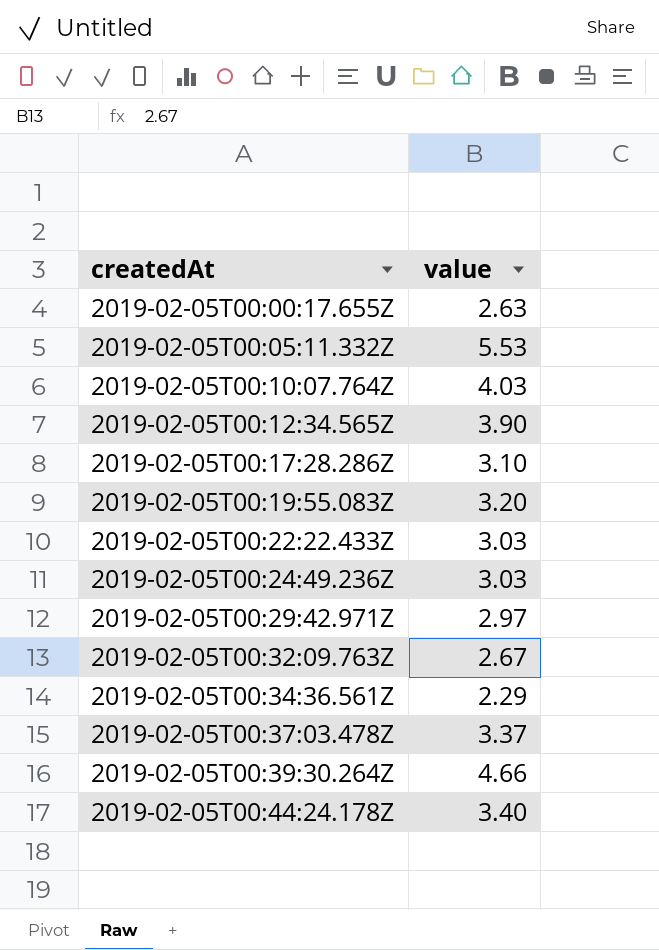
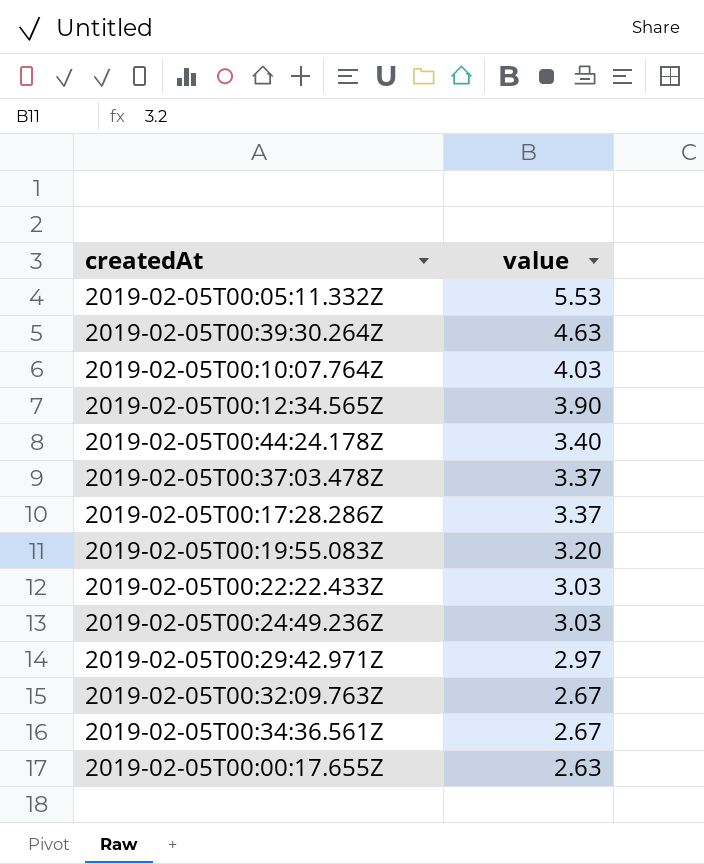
row order: createdAt ascending -> value descending
2019-02-05T00:39:30.264Z | value: 4.66 -> 4.63
2019-02-05T00:17:28.286Z | value: 3.10 -> 3.37
2019-02-05T00:34:36.561Z | value: 2.29 -> 2.67

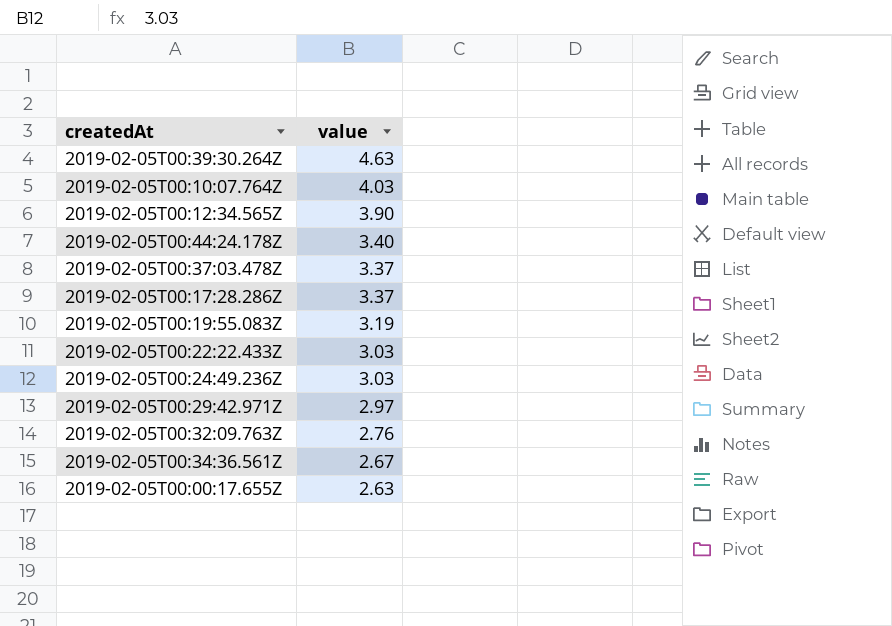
row 2019-02-05T00:05:11.332Z: 5.53 -> none
2019-02-05T00:19:55.083Z | value: 3.20 -> 3.19
2019-02-05T00:32:09.763Z | value: 2.67 -> 2.76

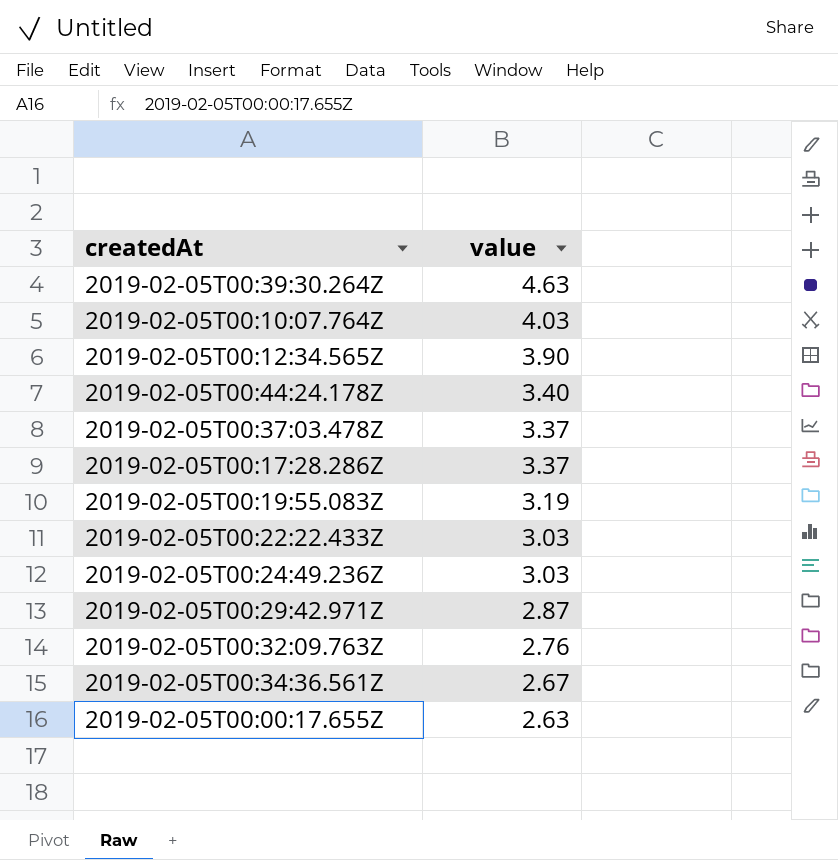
2019-02-05T00:29:42.971Z | value: 2.97 -> 2.87

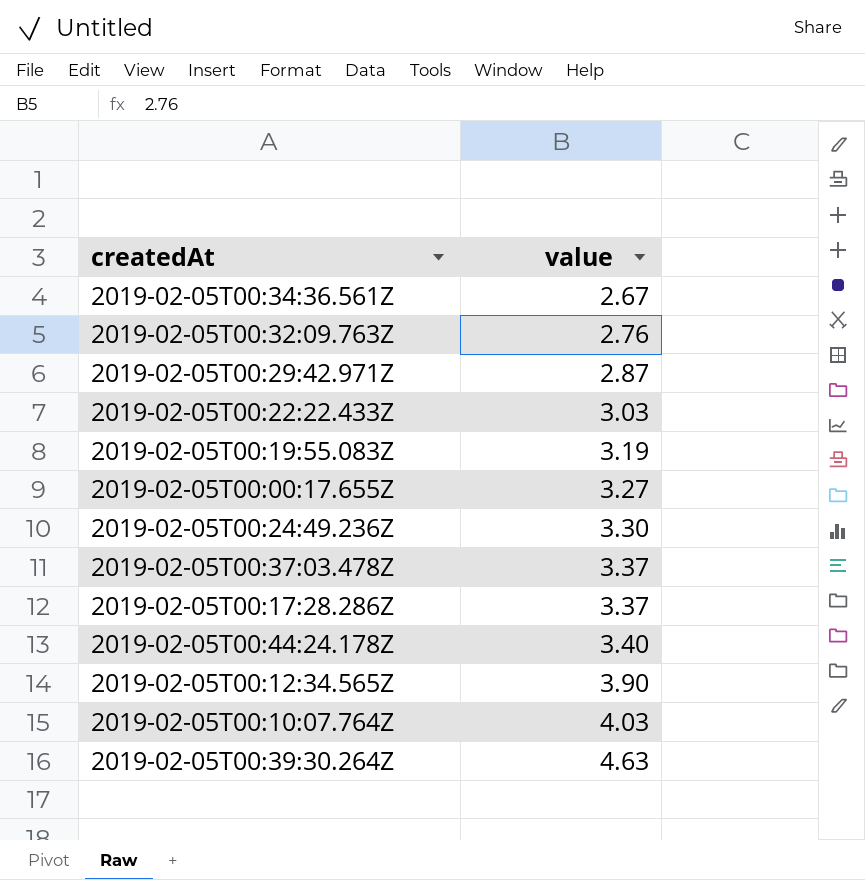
row order: value descending -> value ascending
2019-02-05T00:00:17.655Z | value: 2.63 -> 3.27
2019-02-05T00:24:49.236Z | value: 3.03 -> 3.30

